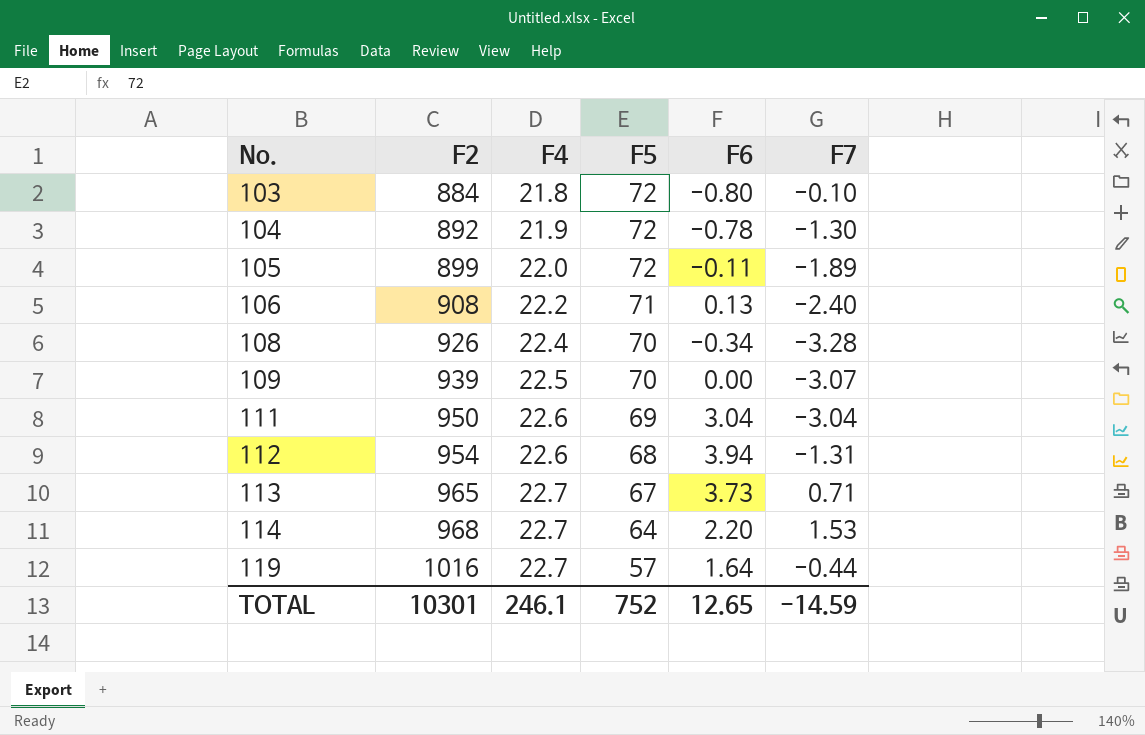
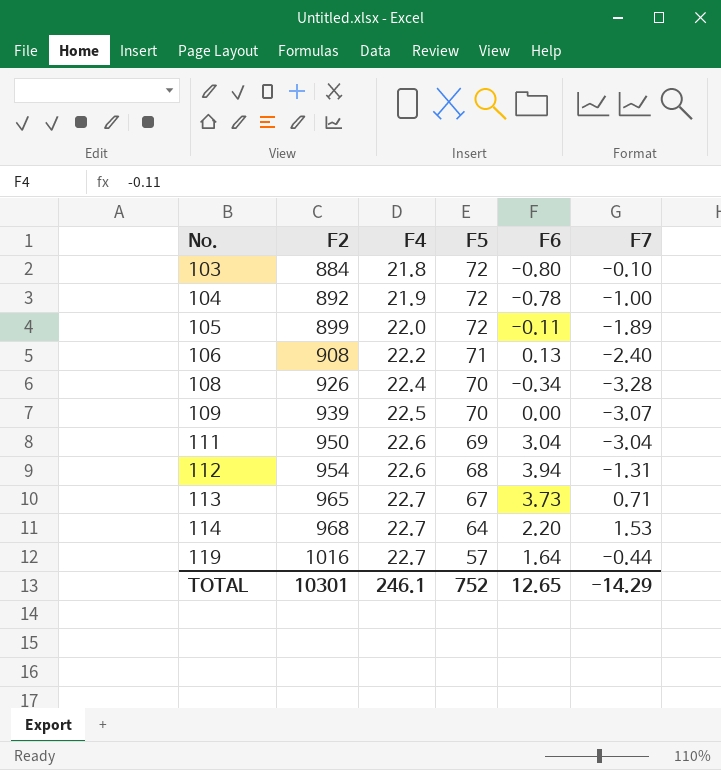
104 | F7: -1.30 -> -1.00
TOTAL | F7: -14.59 -> -14.29

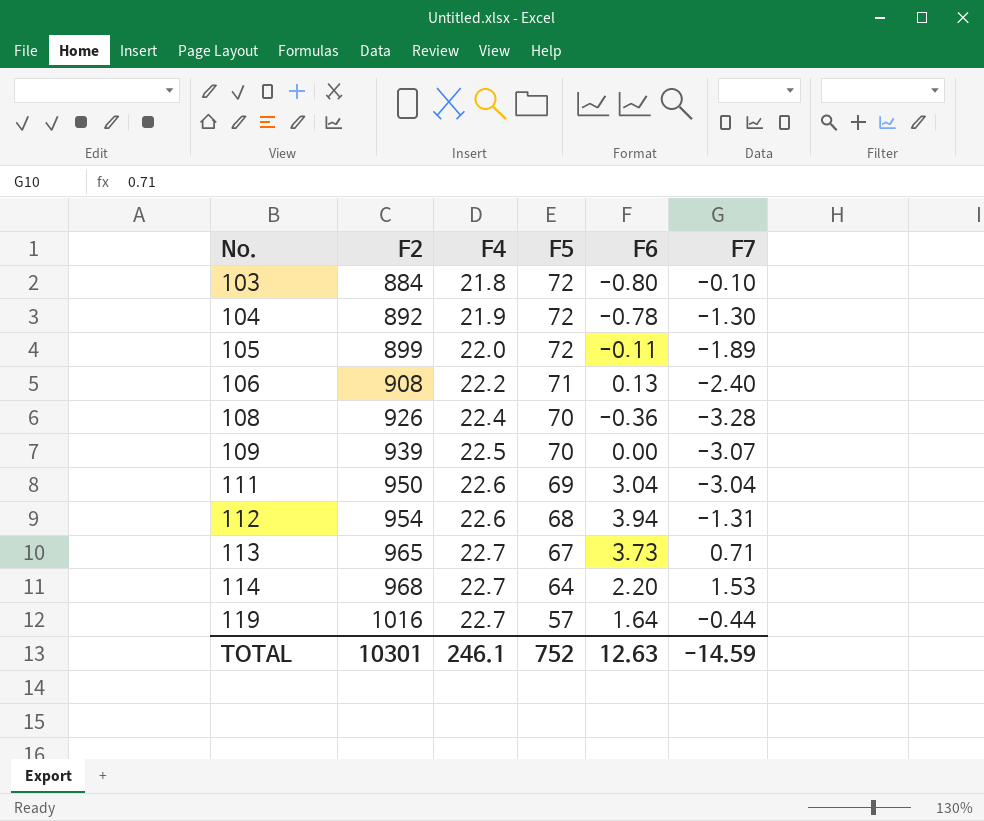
104 | F7: -1.00 -> -1.30
108 | F6: -0.34 -> -0.36
TOTAL | F6: 12.65 -> 12.63
TOTAL | F7: -14.29 -> -14.59

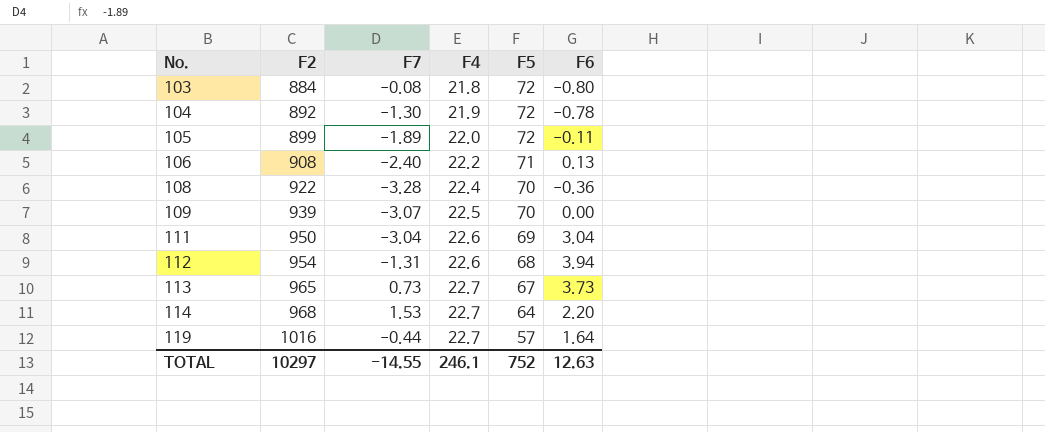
column F7 | position: 6 -> 3
103 | F7: -0.10 -> -0.08
108 | F2: 926 -> 922
113 | F7: 0.71 -> 0.73
TOTAL | F2: 10301 -> 10297
TOTAL | F7: -14.59 -> -14.55

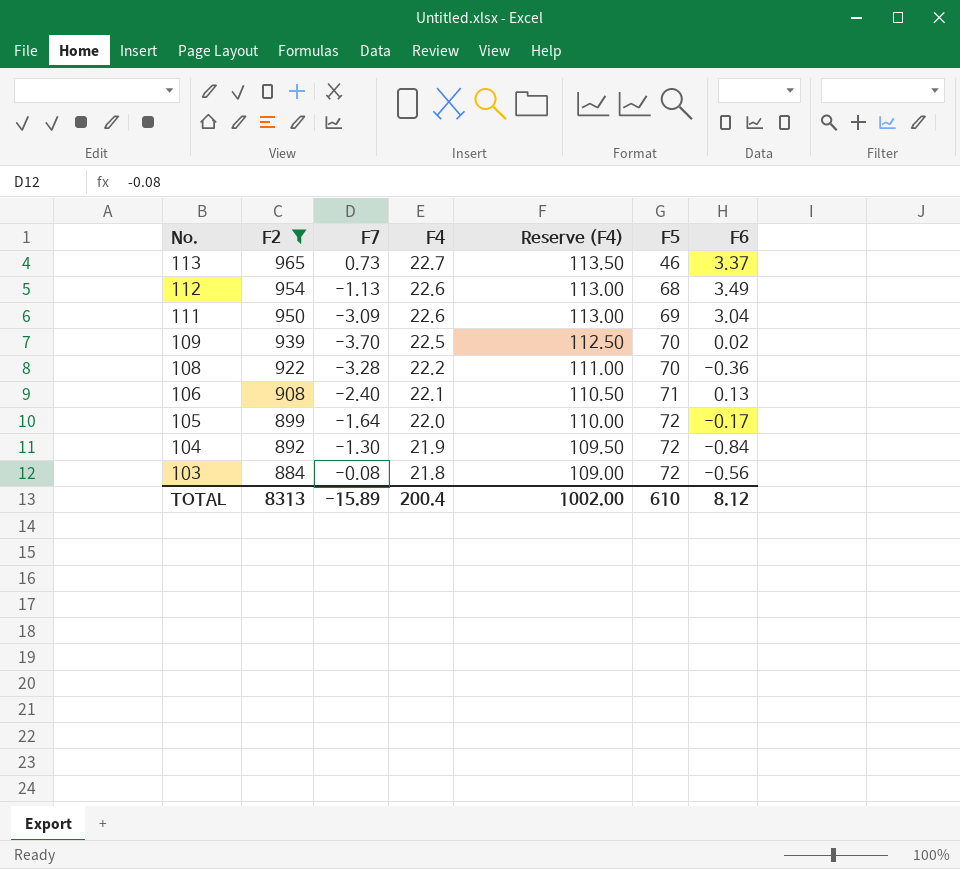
filter: none -> F2 <= 965
row order: No. ascending -> No. descending
column Reserve (F4) | formula: none -> [F4] * 5
113 | F5: 67 -> 46
113 | F6: 3.73 -> 3.37
112 | F7: -1.31 -> -1.13
112 | F6: 3.94 -> 3.49
111 | F7: -3.04 -> -3.09
109 | F7: -3.07 -> -3.70
109 | F6: 0.00 -> 0.02
108 | F4: 22.4 -> 22.2
106 | F4: 22.2 -> 22.1
105 | F7: -1.89 -> -1.64
105 | F6: -0.11 -> -0.17
104 | F6: -0.78 -> -0.84
103 | F6: -0.80 -> -0.56
TOTAL | F2: 10297 -> 8313
TOTAL | F7: -14.55 -> -15.89
TOTAL | F4: 246.1 -> 200.4
TOTAL | F5: 752 -> 610
TOTAL | F6: 12.63 -> 8.12

